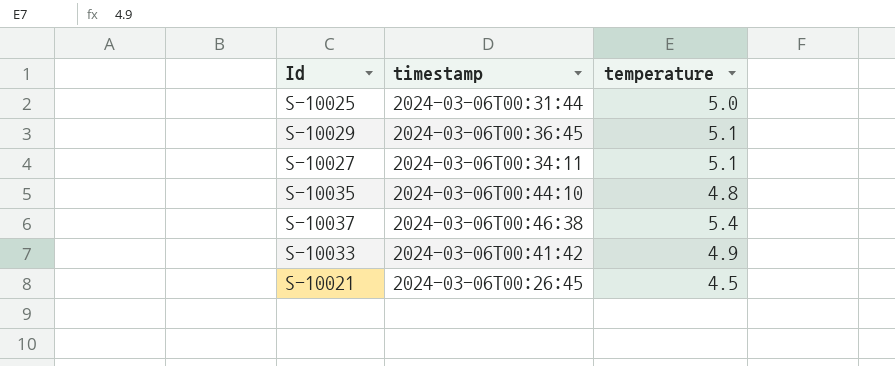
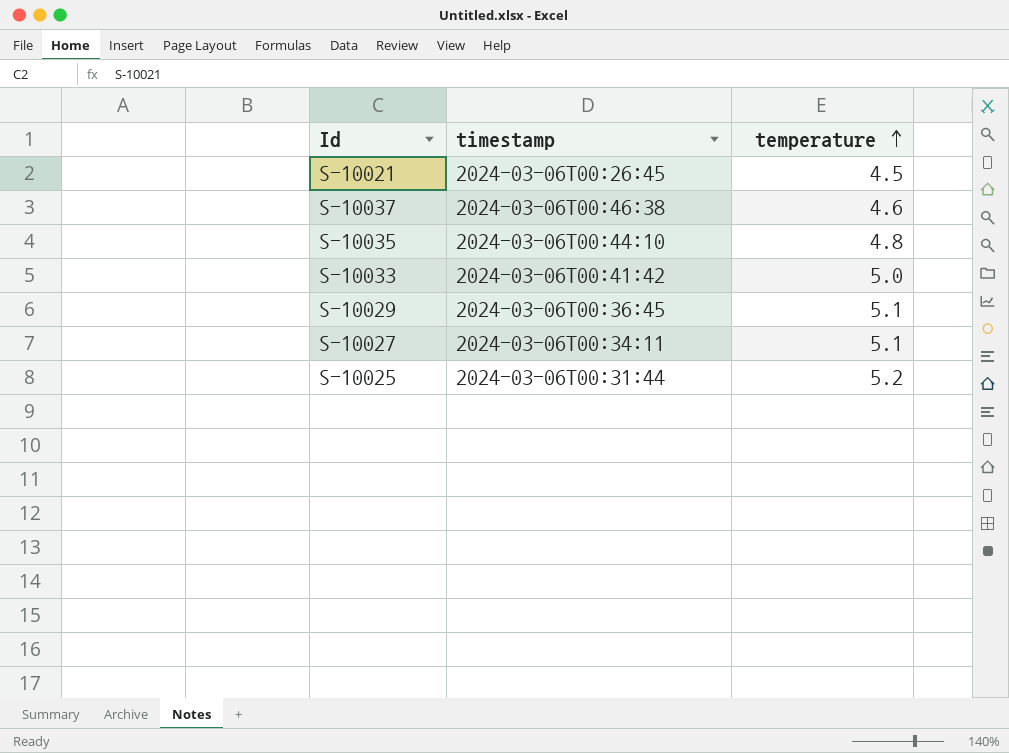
row order: none -> temperature ascending
S-10037 | temperature: 5.4 -> 4.6
S-10033 | temperature: 4.9 -> 5.0
S-10025 | temperature: 5.0 -> 5.2

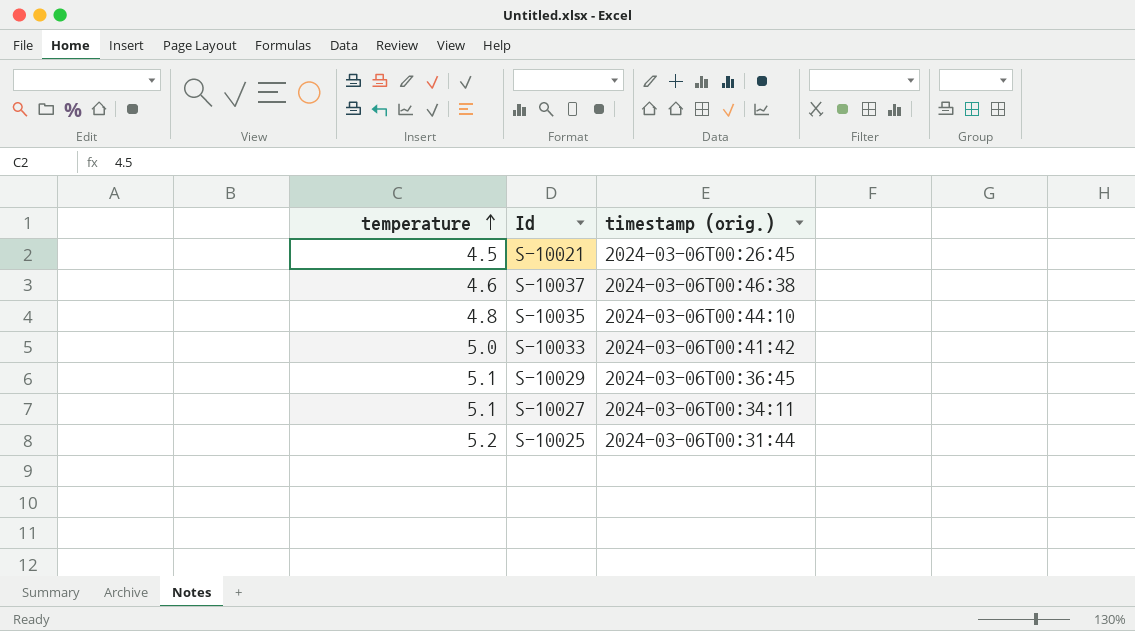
column temperature | position: 3 -> 1
column name: timestamp -> timestamp (orig.)

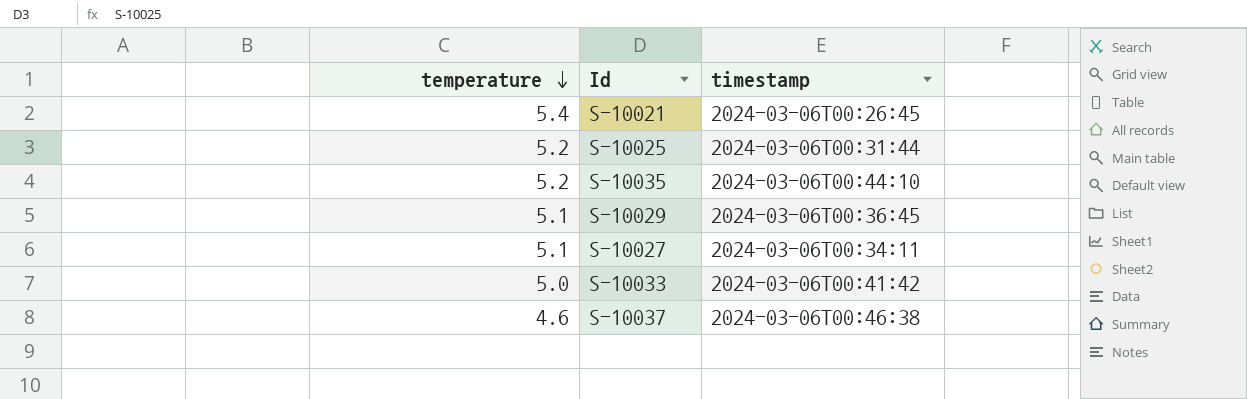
row order: temperature ascending -> temperature descending
column name: timestamp (orig.) -> timestamp
S-10021 | temperature: 4.5 -> 5.4
S-10035 | temperature: 4.8 -> 5.2

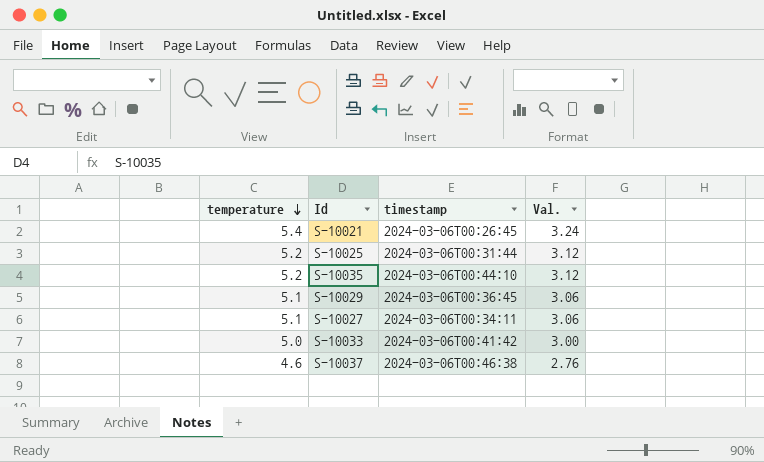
column Val. | formula: none -> [temperature] * 0.6

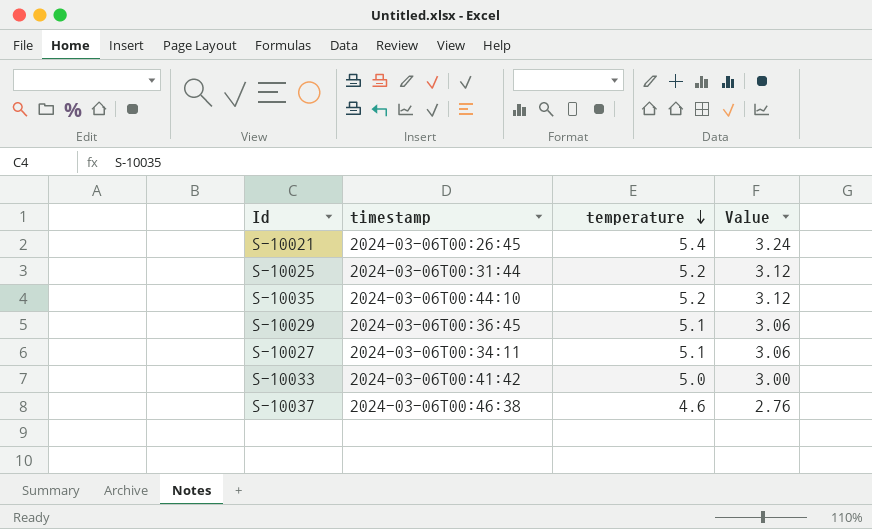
column temperature | position: 1 -> 3
column name: Val. -> Value

